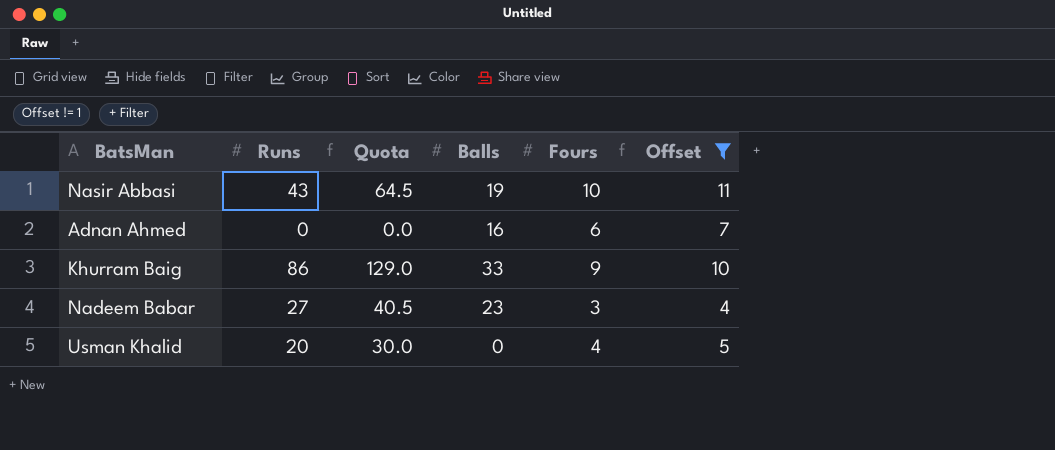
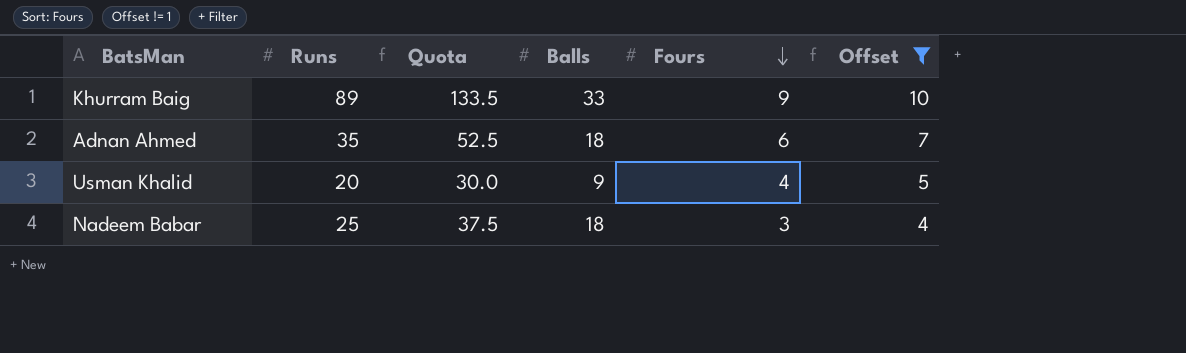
row order: none -> Fours descending
row Nasir Abbasi: 43 | 64.5 | 19 | 10 | 11 -> none
Khurram Baig | Runs: 86 -> 89
Khurram Baig | Quota: 129.0 -> 133.5
Adnan Ahmed | Runs: 0 -> 35
Adnan Ahmed | Quota: 0.0 -> 52.5
Adnan Ahmed | Balls: 16 -> 18
Usman Khalid | Balls: 0 -> 9
Nadeem Babar | Runs: 27 -> 25
Nadeem Babar | Quota: 40.5 -> 37.5
Nadeem Babar | Balls: 23 -> 18

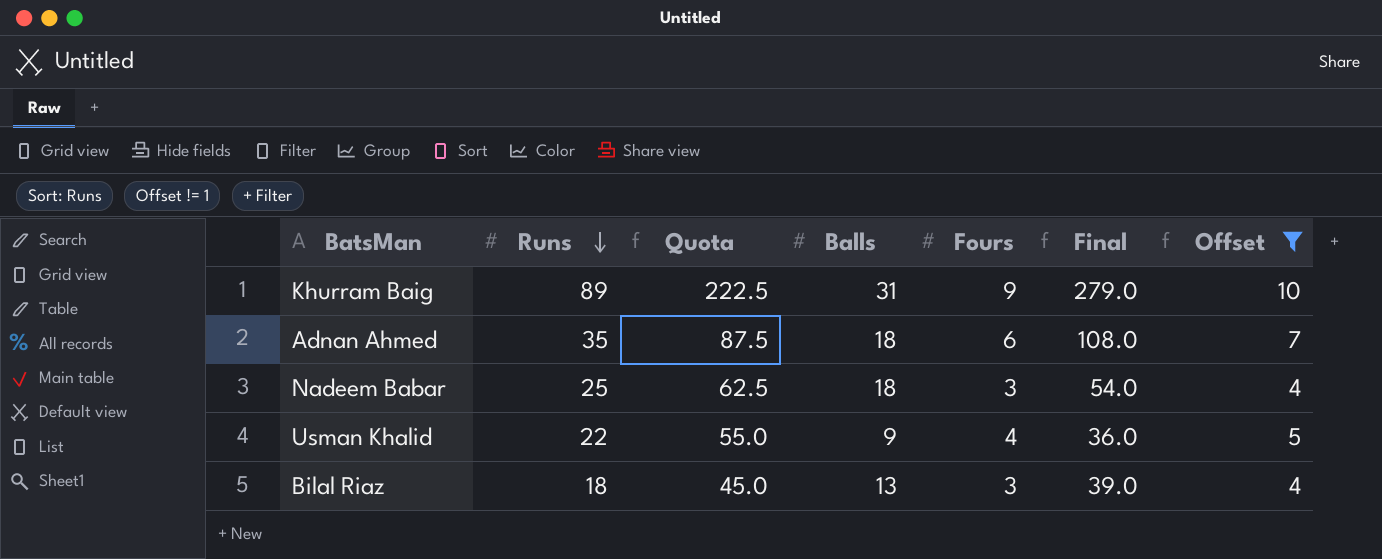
row order: Fours descending -> Runs descending
column Quota | formula: [Runs] * 1.5 -> [Runs] * 2.5
column Final | formula: none -> [Balls] * [Fours]
Khurram Baig | Balls: 33 -> 31
Usman Khalid | Runs: 20 -> 22
row Bilal Riaz: none -> 18 | 45.0 | 13 | 3 | 39.0 | 4

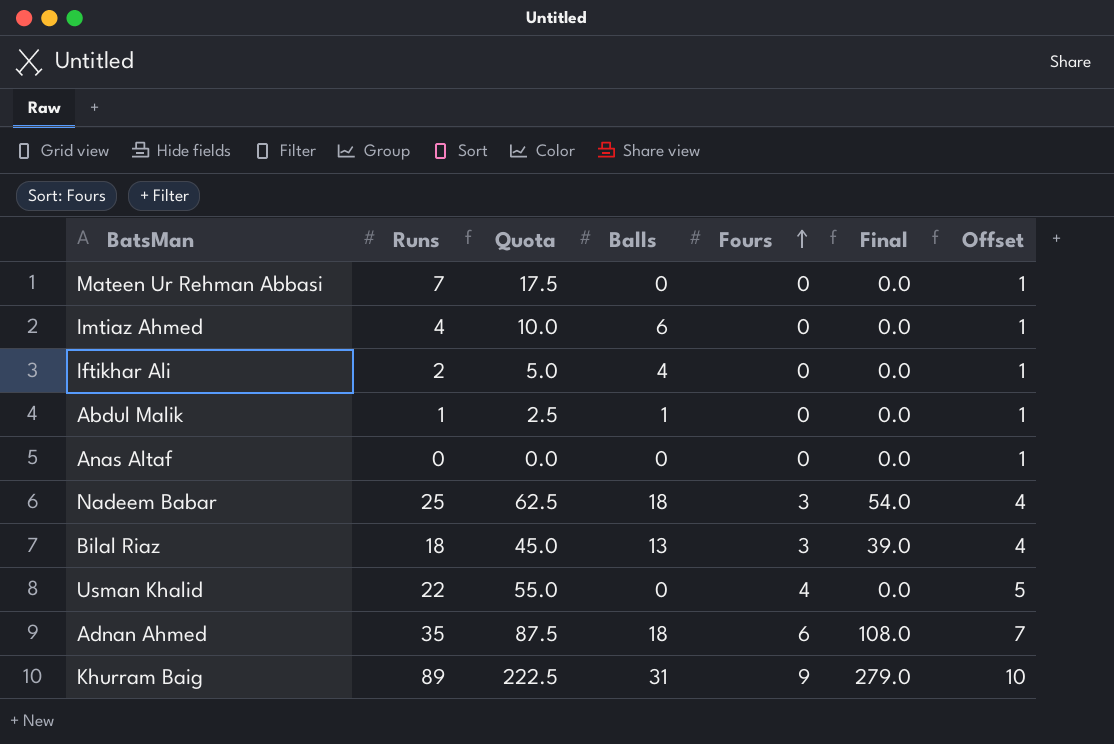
filter: Offset != 1 -> none
row order: Runs descending -> Fours ascending
Usman Khalid | Balls: 9 -> 0
Usman Khalid | Final: 36.0 -> 0.0

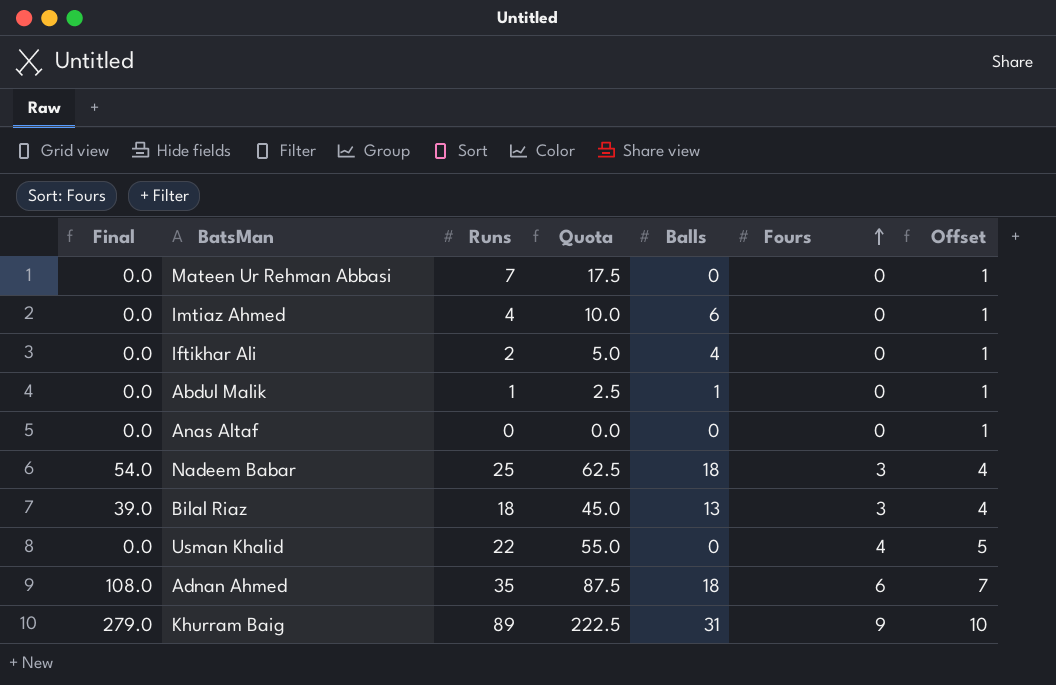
column Final | position: 6 -> 1

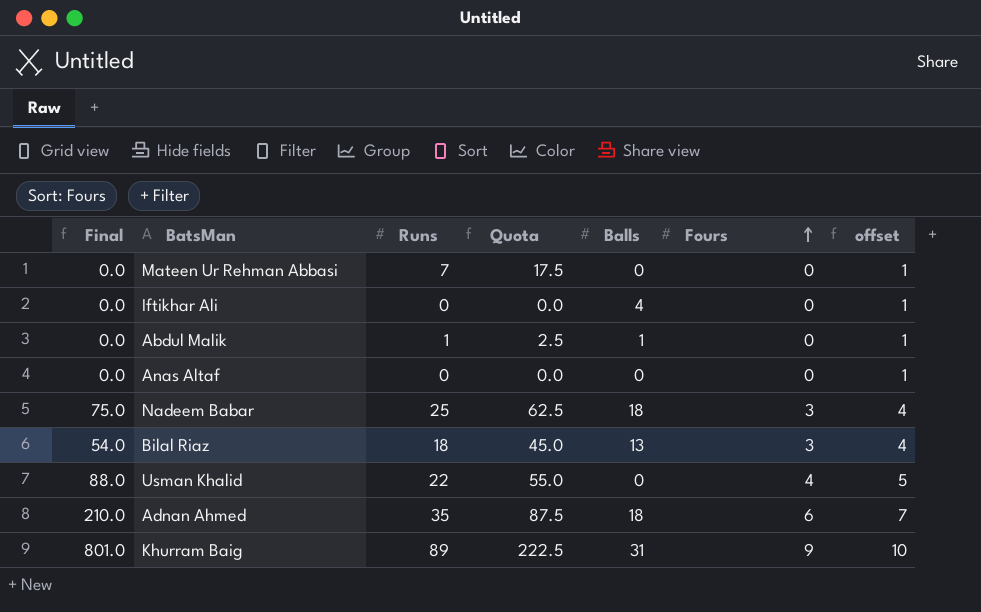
column Final | formula: [Balls] * [Fours] -> [Runs] * [Fours]
column name: Offset -> offset
row Imtiaz Ahmed: 0.0 | 4 | 10.0 | 6 | 0 | 1 -> none
Iftikhar Ali | Runs: 2 -> 0
Iftikhar Ali | Quota: 5.0 -> 0.0

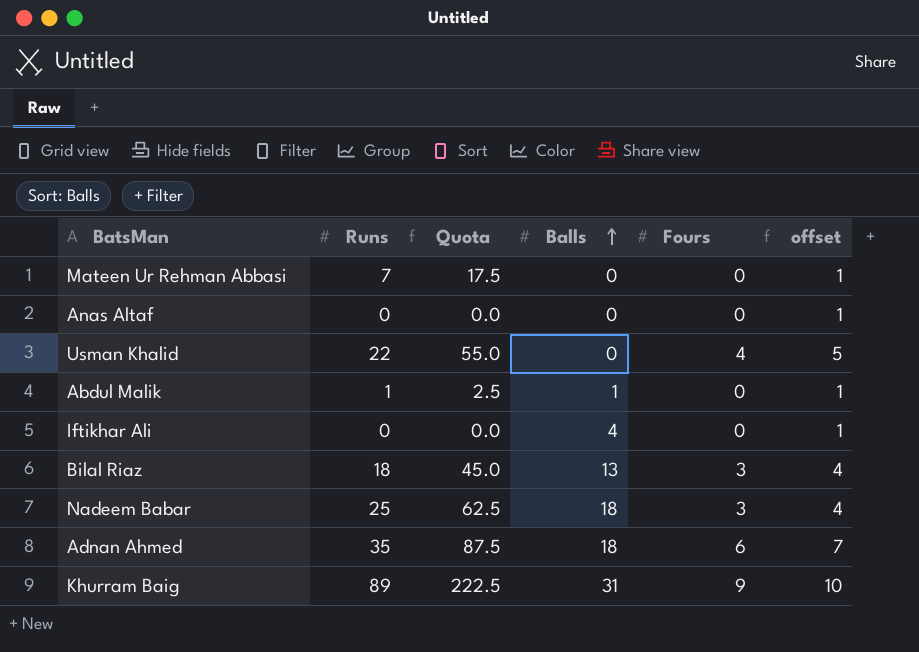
row order: Fours ascending -> Balls ascending
column Final | formula: [Runs] * [Fours] -> none

